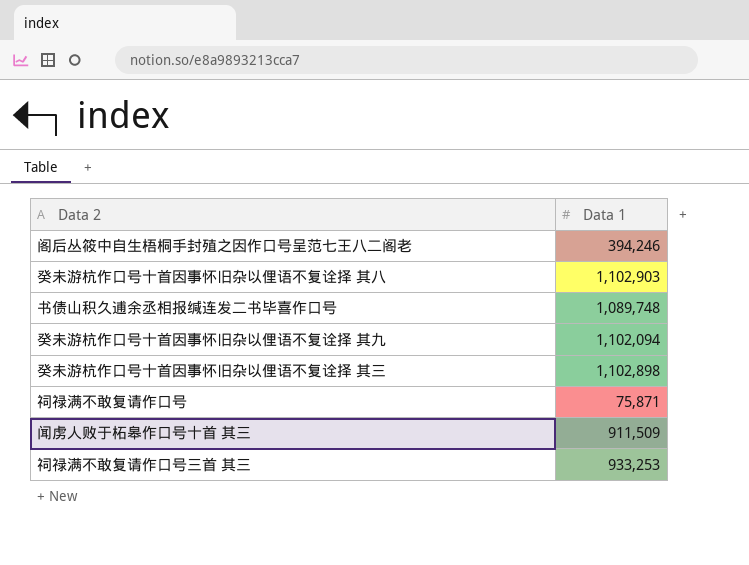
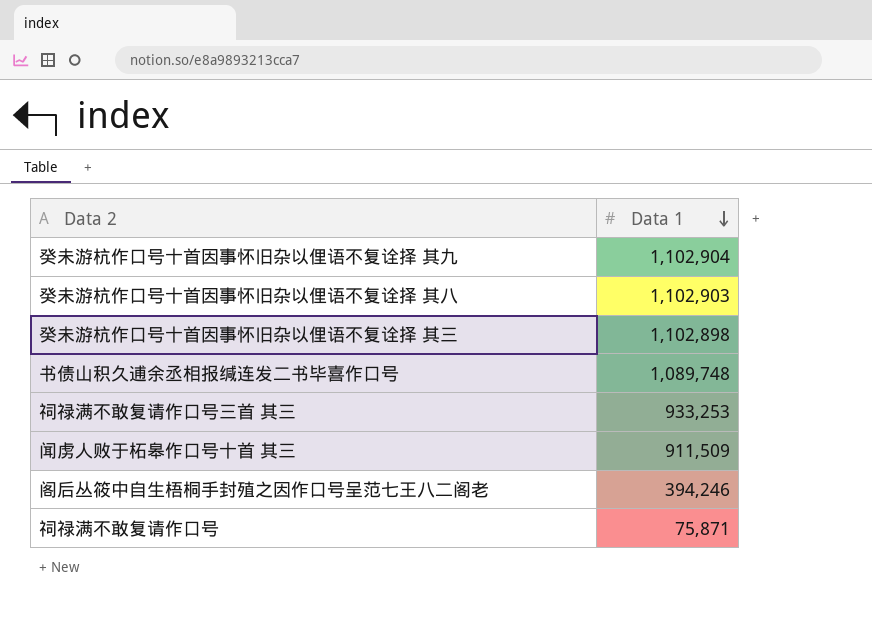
row order: none -> Data 1 descending
癸未游杭作口号十首因事怀旧杂以俚语不复诠择 其九 | Data 1: 1,102,094 -> 1,102,904

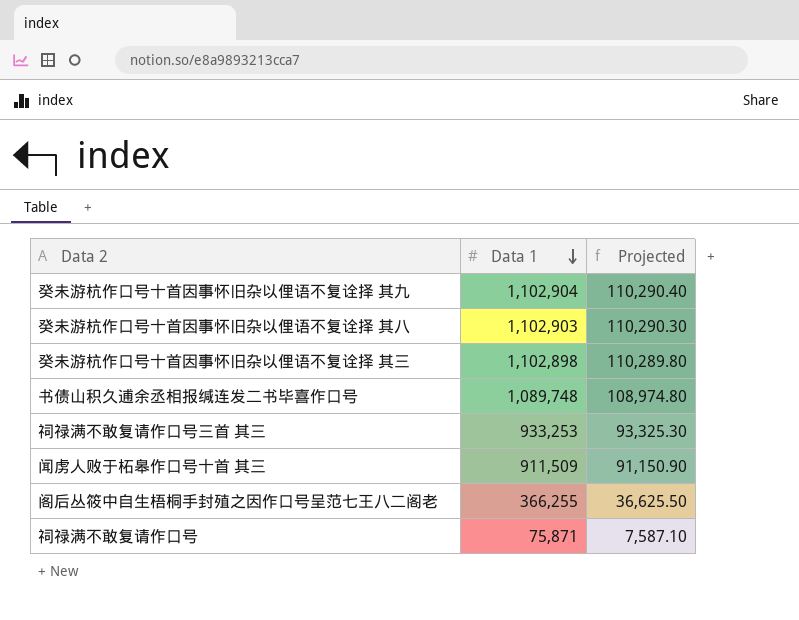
column Projected | formula: none -> [Data 1] * 0.1
阁后丛筱中自生梧桐手封殖之因作口号呈范七王八二阁老 | Data 1: 394,246 -> 366,255

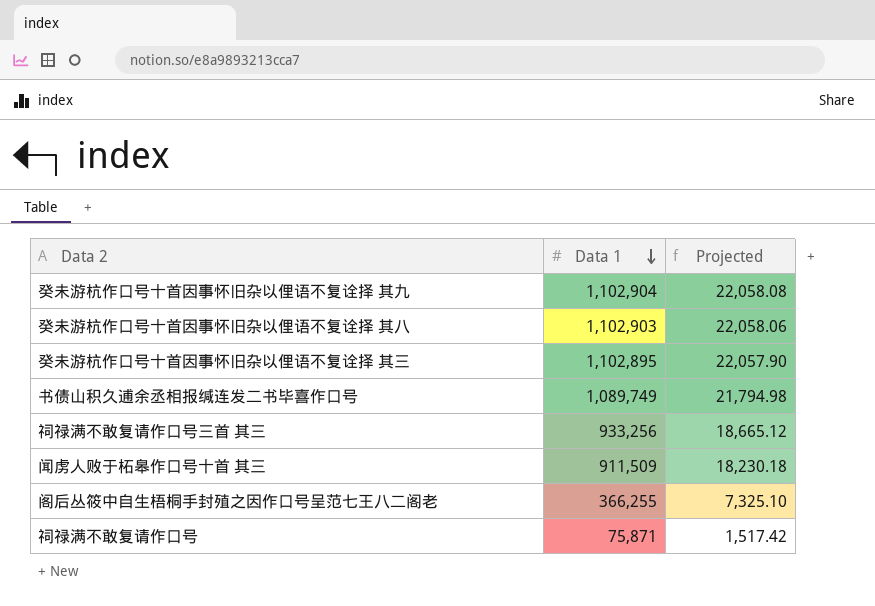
column Projected | formula: [Data 1] * 0.1 -> [Data 1] * 0.02
癸未游杭作口号十首因事怀旧杂以俚语不复诠择 其三 | Data 1: 1,102,898 -> 1,102,895
书债山积久逋余丞相报缄连发二书毕喜作口号 | Data 1: 1,089,748 -> 1,089,749
祠禄满不敢复请作口号三首 其三 | Data 1: 933,253 -> 933,256

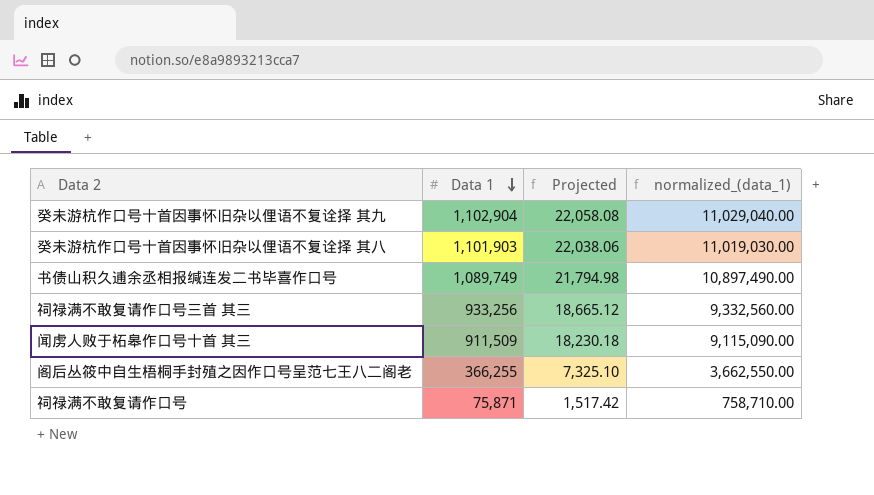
column normalized_(data_1) | formula: none -> [Data 1] * 10
row 癸未游杭作口号十首因事怀旧杂以俚语不复诠择 其三: 1,102,895 | 22,057.90 -> none
癸未游杭作口号十首因事怀旧杂以俚语不复诠择 其八 | Data 1: 1,102,903 -> 1,101,903
癸未游杭作口号十首因事怀旧杂以俚语不复诠择 其八 | Projected: 22,058.06 -> 22,038.06

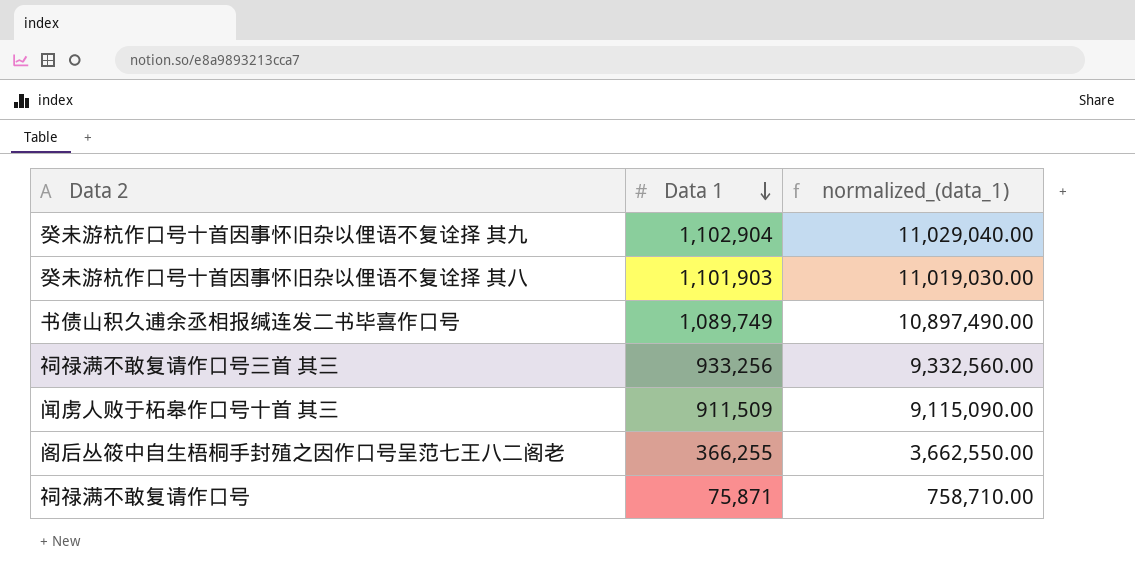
column Projected | formula: [Data 1] * 0.02 -> none

